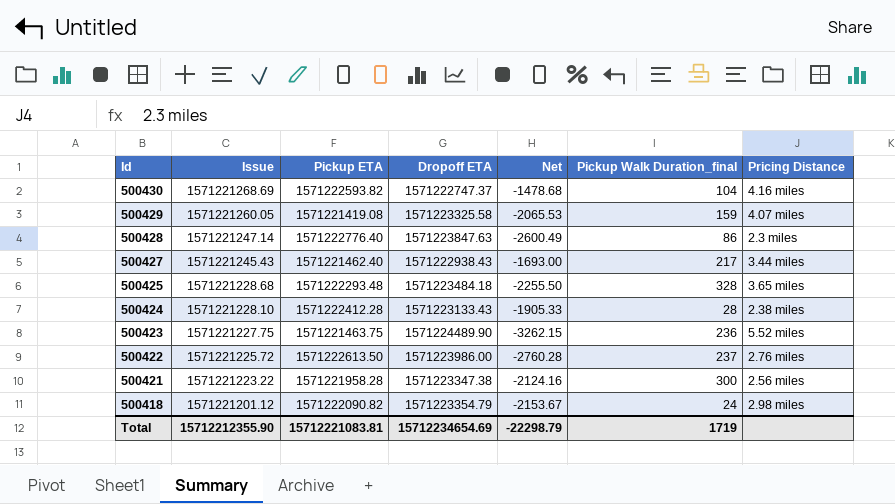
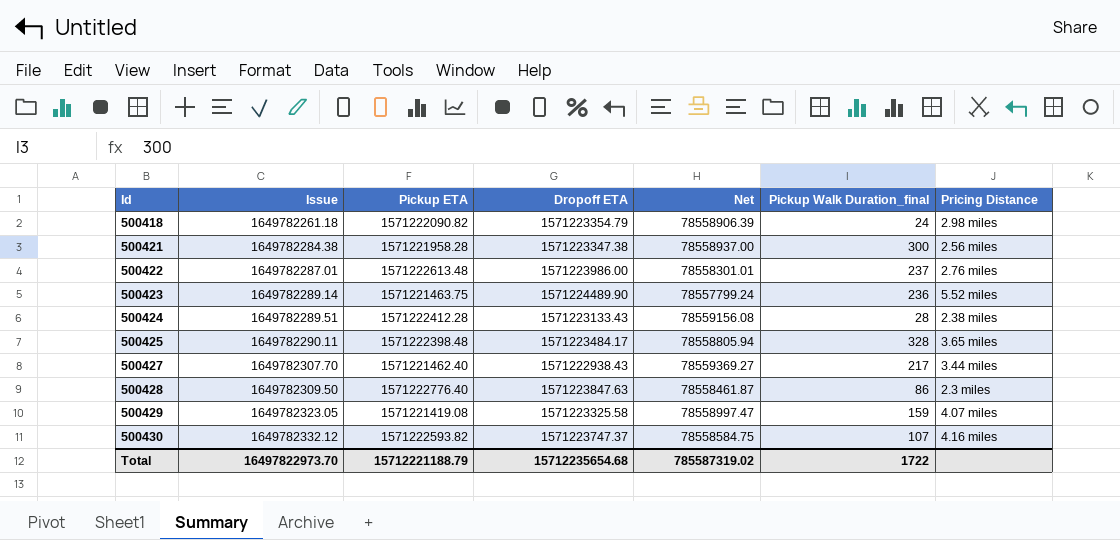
row order: Id descending -> Id ascending
500418 | Issue: 1571221201.12 -> 1649782261.18
500418 | Net: -2153.67 -> 78558906.39
500421 | Issue: 1571221223.22 -> 1649782284.38
500421 | Net: -2124.16 -> 78558937.00
500422 | Issue: 1571221225.72 -> 1649782287.01
500422 | Pickup ETA: 1571222613.50 -> 1571222613.48
500422 | Net: -2760.28 -> 78558301.01
500423 | Issue: 1571221227.75 -> 1649782289.14
500423 | Net: -3262.15 -> 78557799.24
500424 | Issue: 1571221228.10 -> 1649782289.51
500424 | Net: -1905.33 -> 78559156.08
500425 | Issue: 1571221228.68 -> 1649782290.11
500425 | Pickup ETA: 1571222293.48 -> 1571222398.48
500425 | Dropoff ETA: 1571223484.18 -> 1571223484.17
500425 | Net: -2255.50 -> 78558805.94
500427 | Issue: 1571221245.43 -> 1649782307.70
500427 | Net: -1693.00 -> 78559369.27
500428 | Issue: 1571221247.14 -> 1649782309.50
500428 | Net: -2600.49 -> 78558461.87
500429 | Issue: 1571221260.05 -> 1649782323.05
500429 | Net: -2065.53 -> 78558997.47
500430 | Issue: 1571221268.69 -> 1649782332.12
500430 | Dropoff ETA: 1571222747.37 -> 1571223747.37
500430 | Net: -1478.68 -> 78558584.75
500430 | Pickup Walk Duration_final: 104 -> 107
Total | Issue: 15712212355.90 -> 16497822973.70
Total | Pickup ETA: 15712221083.81 -> 15712221188.79
Total | Dropoff ETA: 15712234654.69 -> 15712235654.68
Total | Net: -22298.79 -> 785587319.02
Total | Pickup Walk Duration_final: 1719 -> 1722

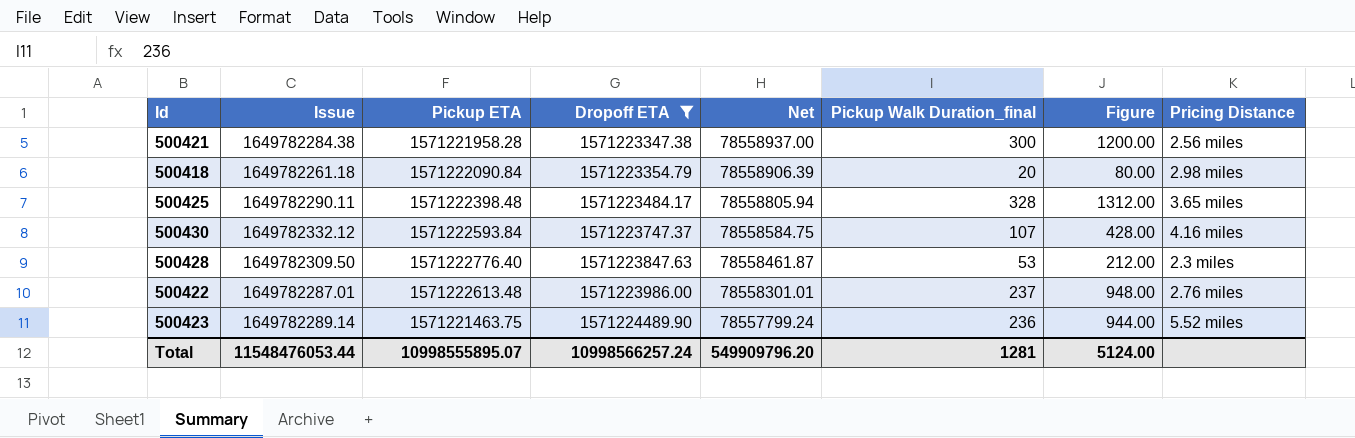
filter: none -> Dropoff ETA >= 1571223347.38
row order: Id ascending -> Dropoff ETA ascending
column Figure | formula: none -> [Pickup Walk Duration_final] * 4
500418 | Pickup ETA: 1571222090.82 -> 1571222090.84
500418 | Pickup Walk Duration_final: 24 -> 20
500430 | Pickup ETA: 1571222593.82 -> 1571222593.84
500428 | Pickup Walk Duration_final: 86 -> 53
Total | Issue: 16497822973.70 -> 11548476053.44
Total | Pickup ETA: 15712221188.79 -> 10998555895.07
Total | Dropoff ETA: 15712235654.68 -> 10998566257.24
Total | Net: 785587319.02 -> 549909796.20
Total | Pickup Walk Duration_final: 1722 -> 1281

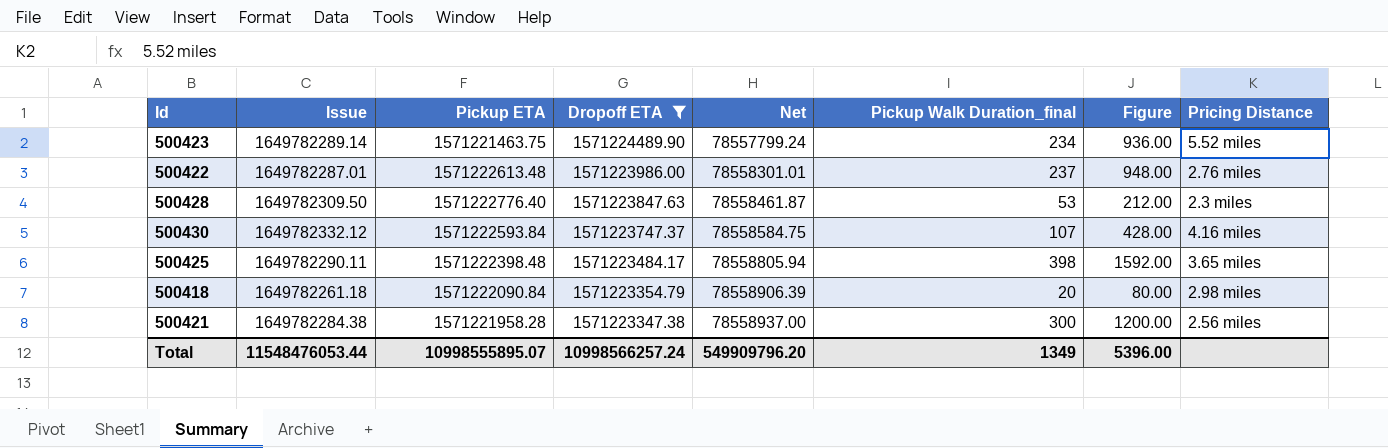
row order: Dropoff ETA ascending -> Dropoff ETA descending
500423 | Pickup Walk Duration_final: 236 -> 234
500423 | Figure: 944.00 -> 936.00
500425 | Pickup Walk Duration_final: 328 -> 398
500425 | Figure: 1312.00 -> 1592.00
Total | Pickup Walk Duration_final: 1281 -> 1349
Total | Figure: 5124.00 -> 5396.00

